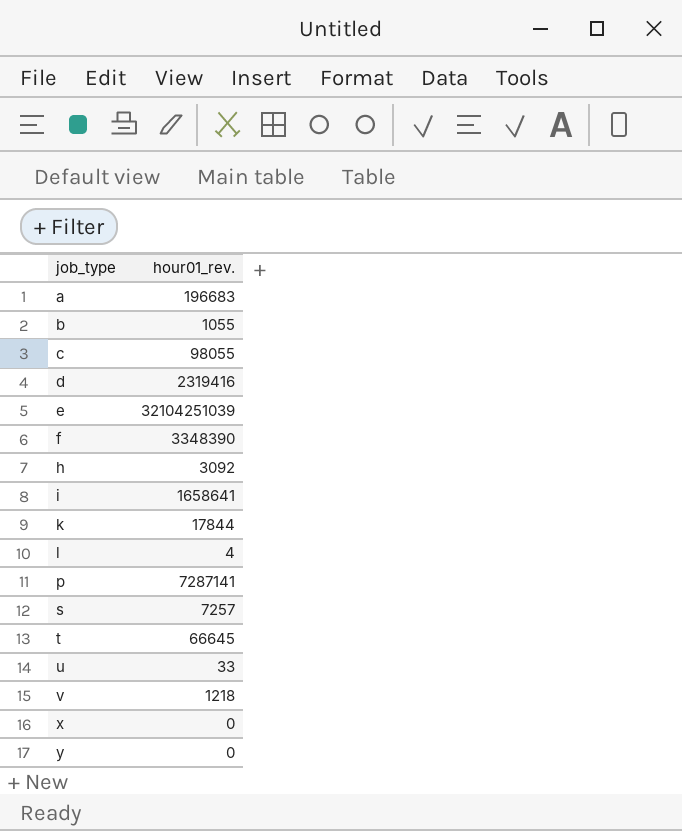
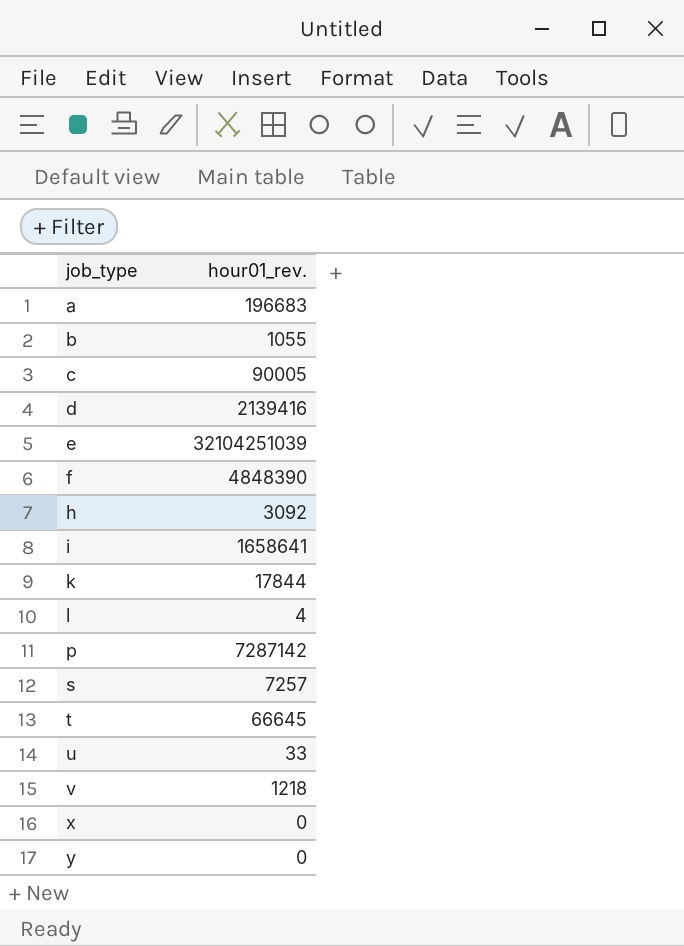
c | hour01_rev.: 98055 -> 90005
d | hour01_rev.: 2319416 -> 2139416
f | hour01_rev.: 3348390 -> 4848390
p | hour01_rev.: 7287141 -> 7287142

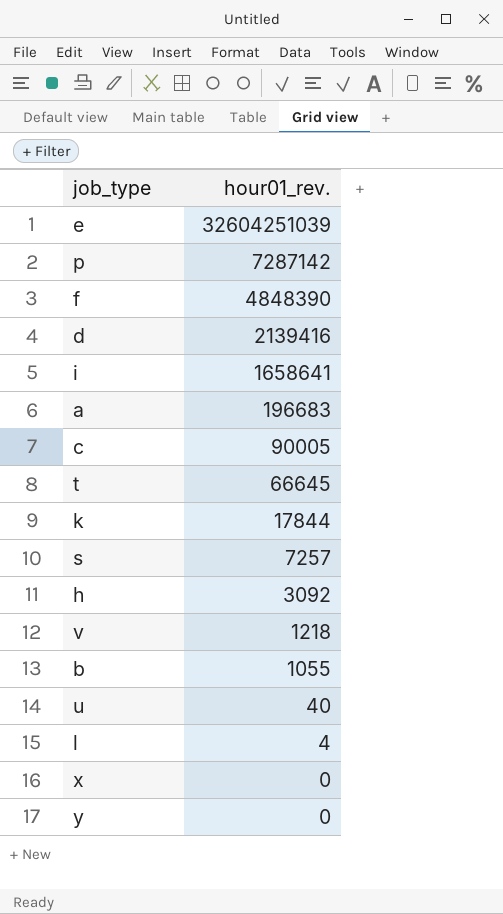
row order: job_type ascending -> hour01_rev. descending
e | hour01_rev.: 32104251039 -> 32604251039
u | hour01_rev.: 33 -> 40

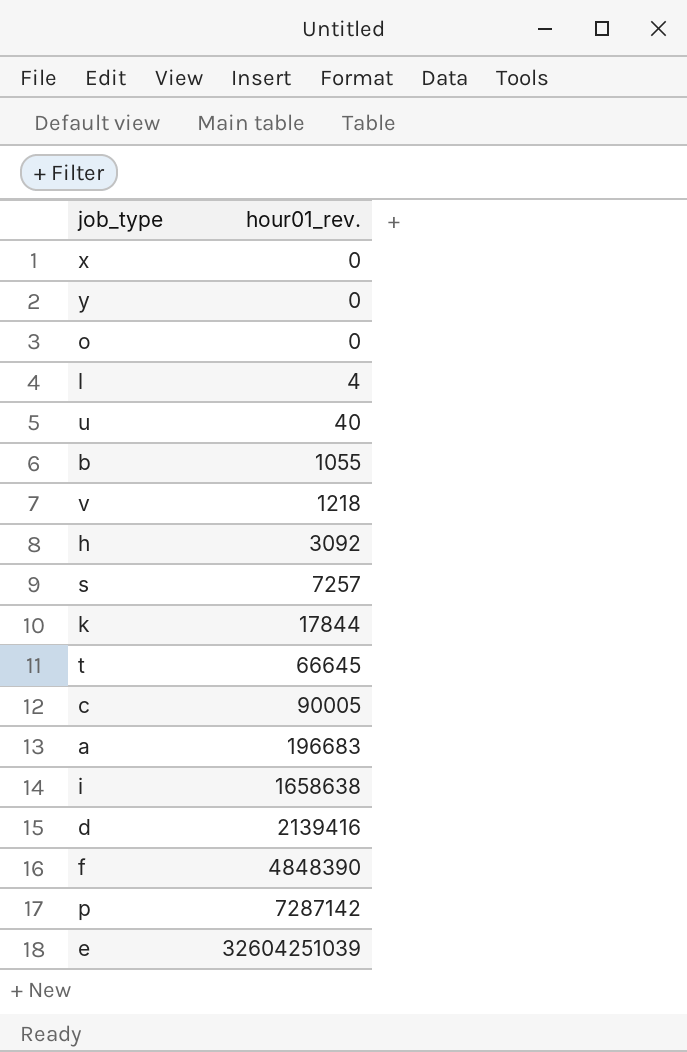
row order: hour01_rev. descending -> hour01_rev. ascending
row o: none -> 0
i | hour01_rev.: 1658641 -> 1658638

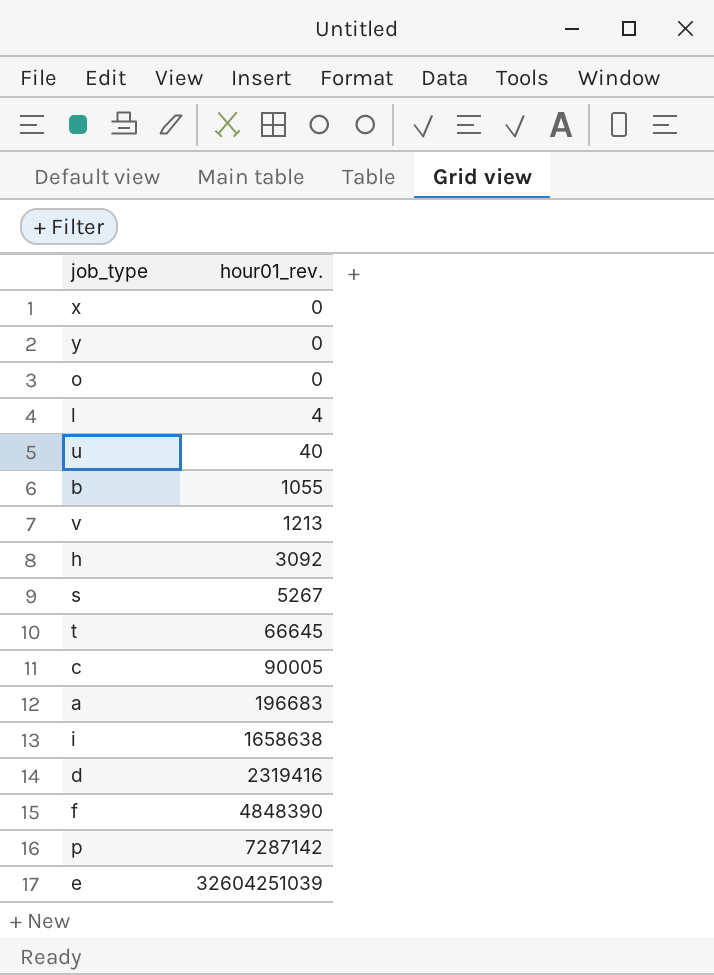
row k: 17844 -> none
v | hour01_rev.: 1218 -> 1213
s | hour01_rev.: 7257 -> 5267
d | hour01_rev.: 2139416 -> 2319416

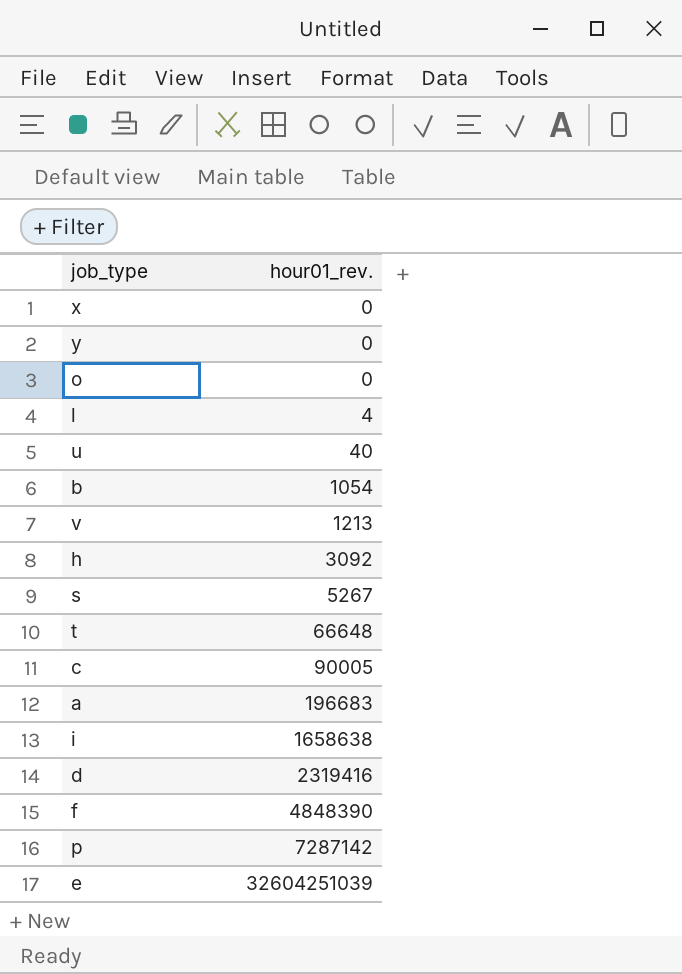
b | hour01_rev.: 1055 -> 1054
t | hour01_rev.: 66645 -> 66648

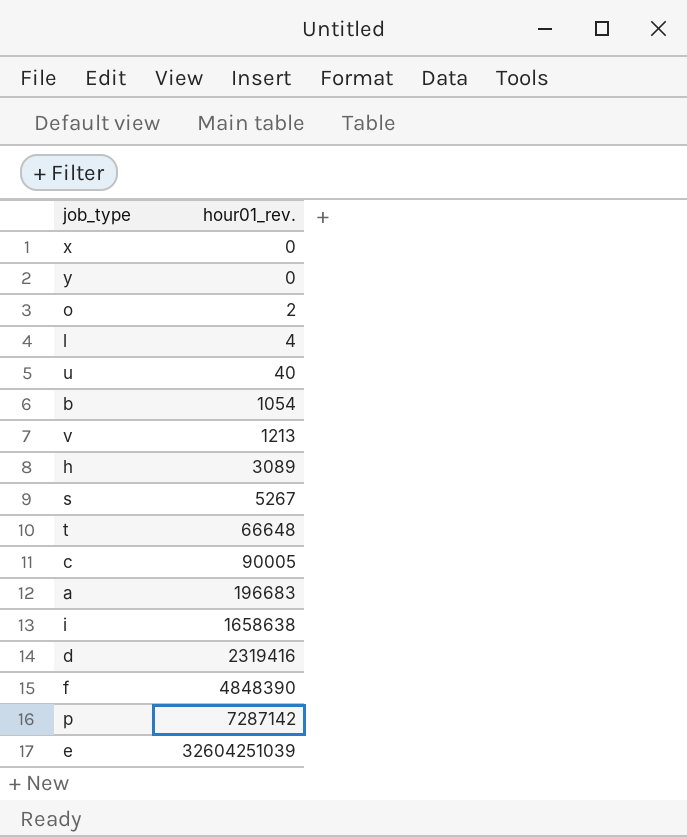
o | hour01_rev.: 0 -> 2
h | hour01_rev.: 3092 -> 3089

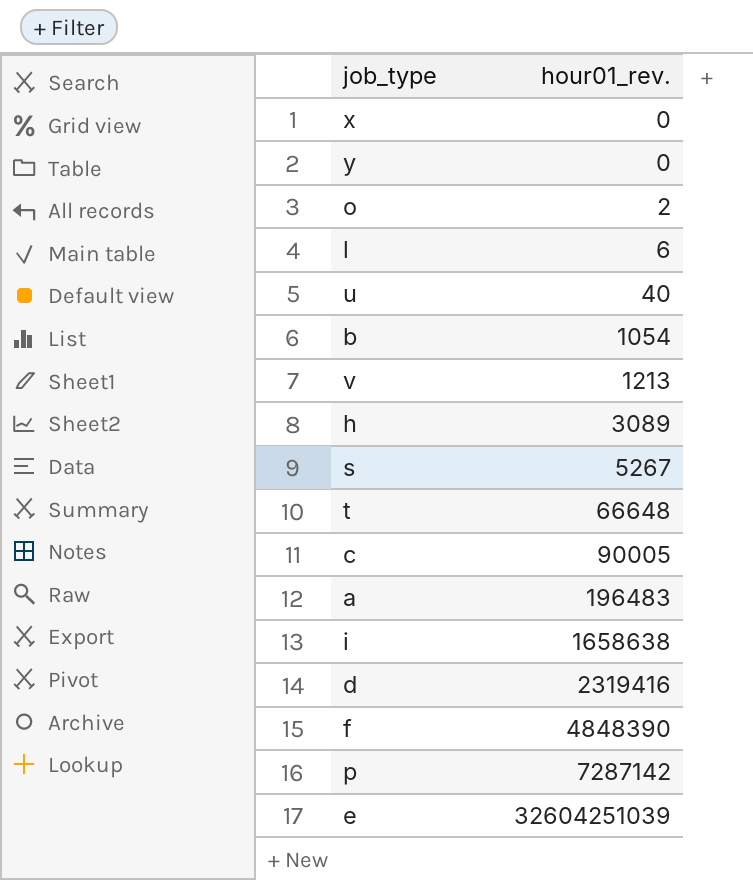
l | hour01_rev.: 4 -> 6
a | hour01_rev.: 196683 -> 196483

